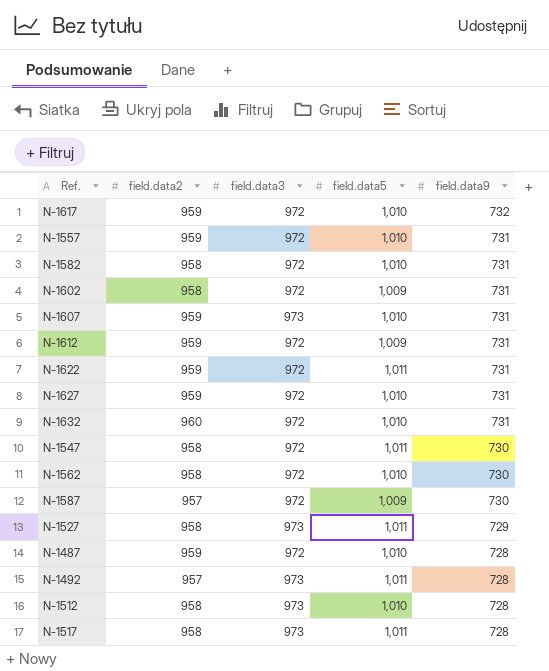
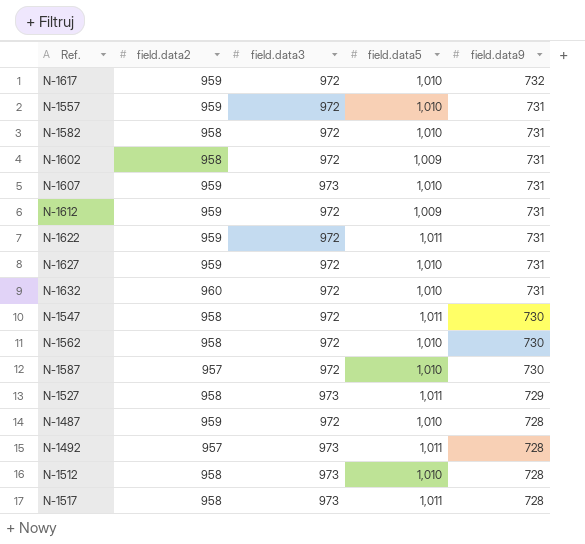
N-1587 | field.data5: 1,009 -> 1,010

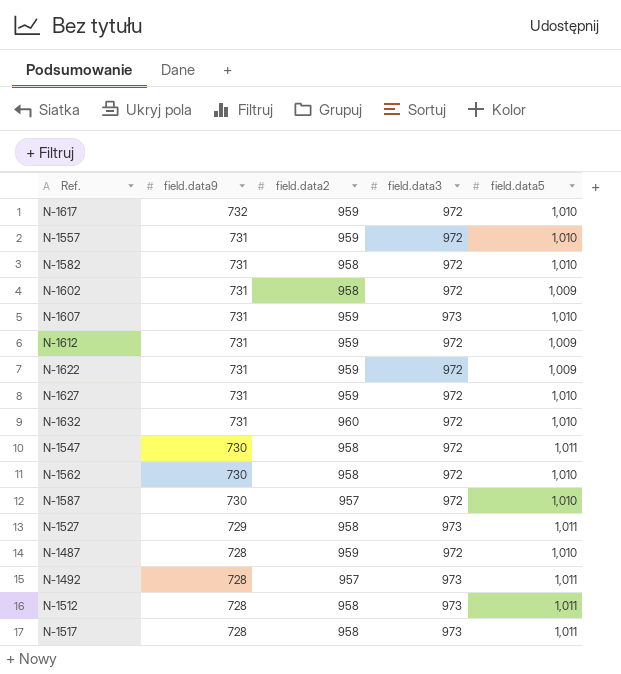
column field.data9 | position: 5 -> 2
N-1622 | field.data5: 1,011 -> 1,009
N-1512 | field.data5: 1,010 -> 1,011

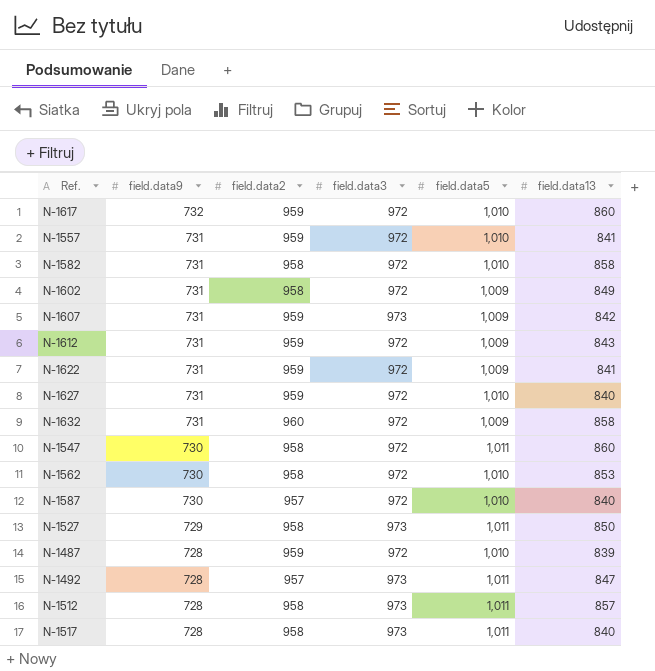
column field.data13 | position: none -> 6
N-1607 | field.data5: 1,010 -> 1,009
N-1632 | field.data5: 1,010 -> 1,009

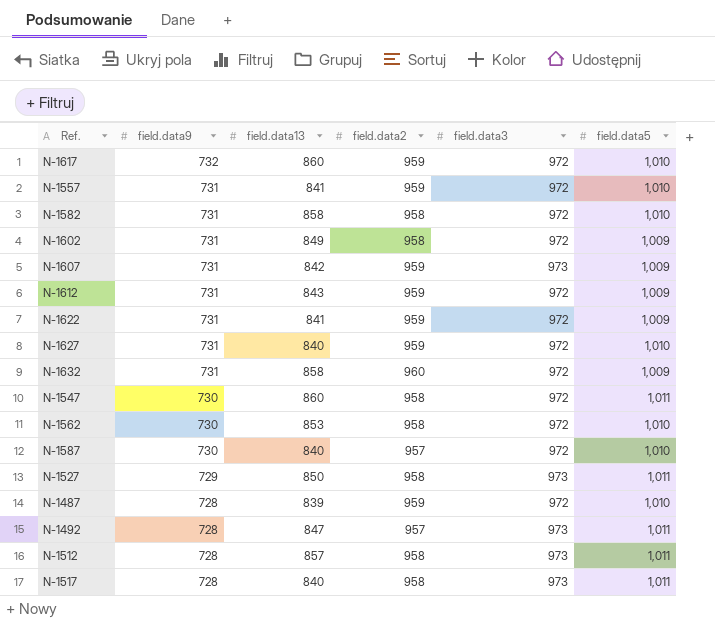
column field.data13 | position: 6 -> 3

